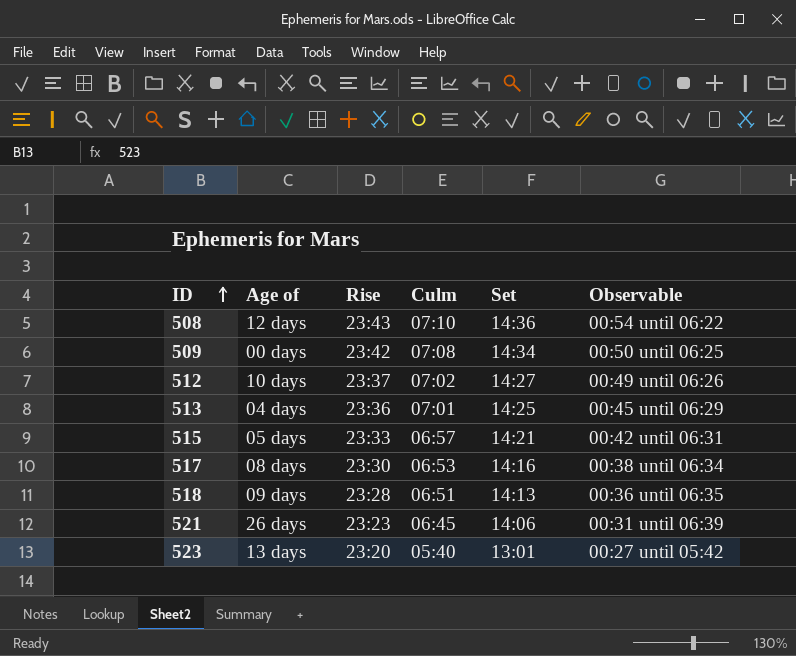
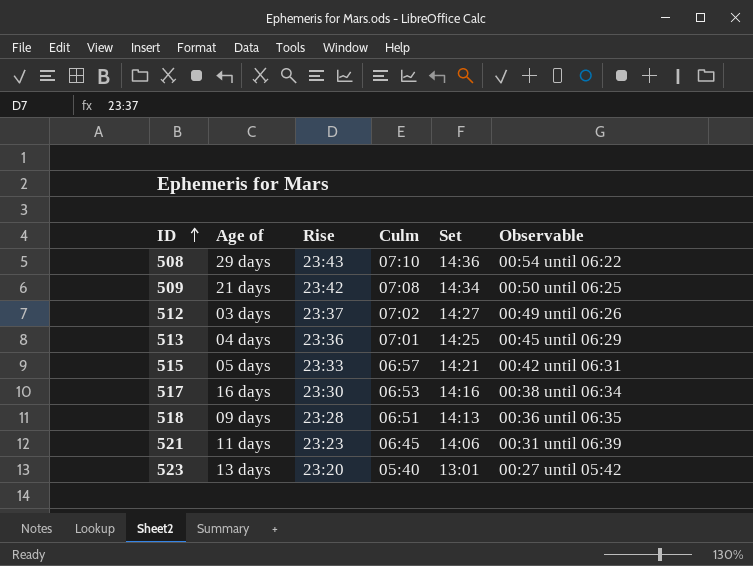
508 | Age of: 12 days -> 29 days
509 | Age of: 00 days -> 21 days
512 | Age of: 10 days -> 03 days
517 | Age of: 08 days -> 16 days
521 | Age of: 26 days -> 11 days

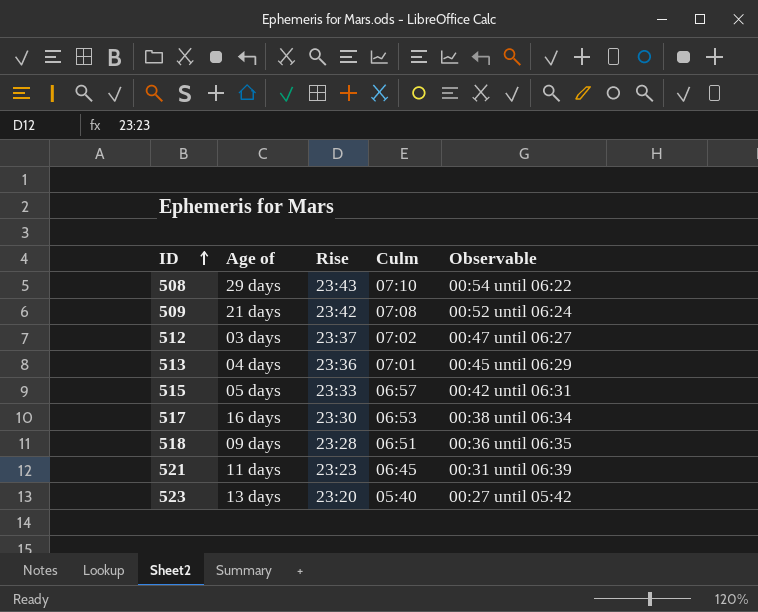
column Set | position: 5 -> none
509 | Observable: 00:50 until 06:25 -> 00:52 until 06:24
512 | Observable: 00:49 until 06:26 -> 00:47 until 06:27

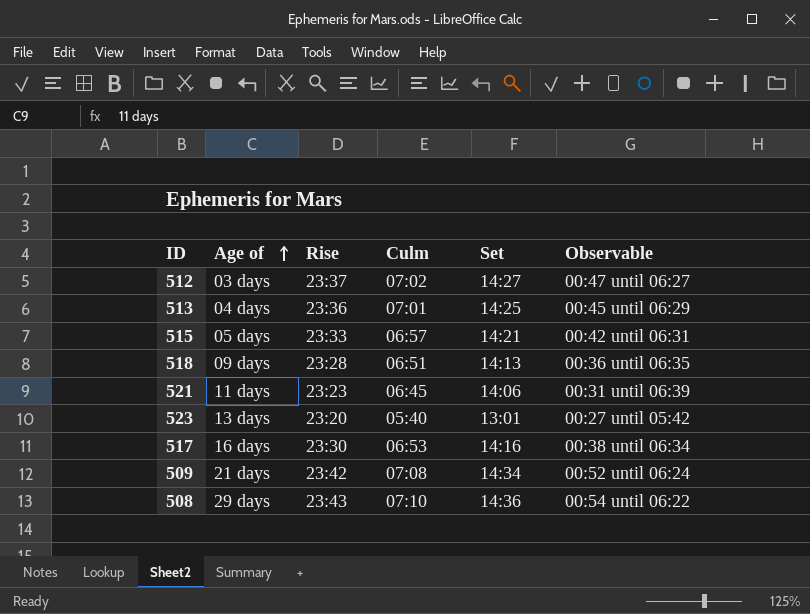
row order: ID ascending -> Age of ascending
column Set | position: none -> 5

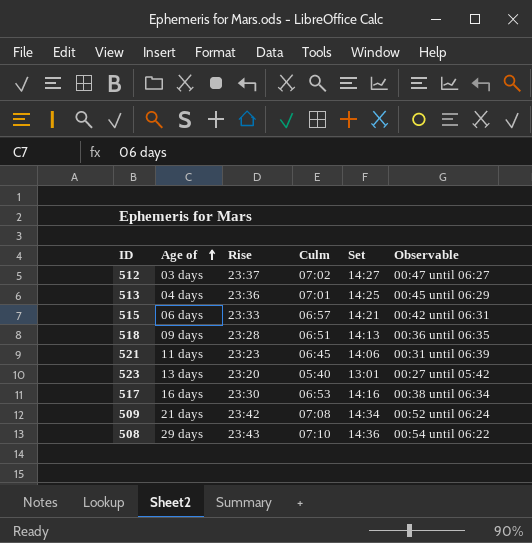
515 | Age of: 05 days -> 06 days

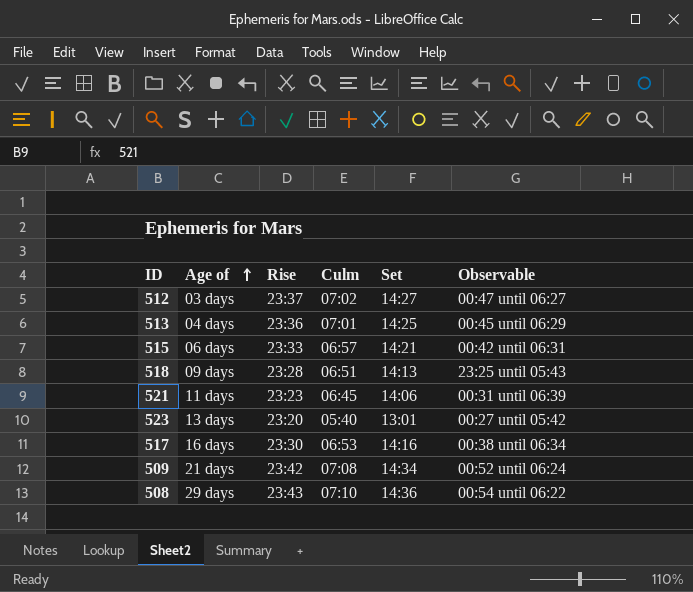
518 | Observable: 00:36 until 06:35 -> 23:25 until 05:43

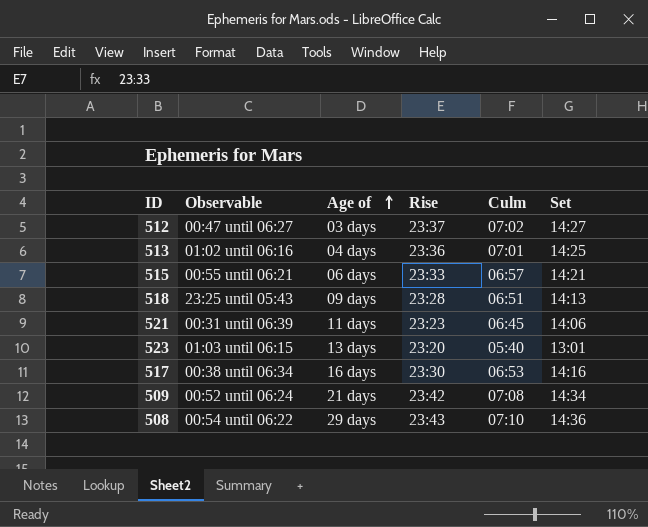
column Observable | position: 6 -> 2
513 | Observable: 00:45 until 06:29 -> 01:02 until 06:16
515 | Observable: 00:42 until 06:31 -> 00:55 until 06:21
523 | Observable: 00:27 until 05:42 -> 01:03 until 06:15

